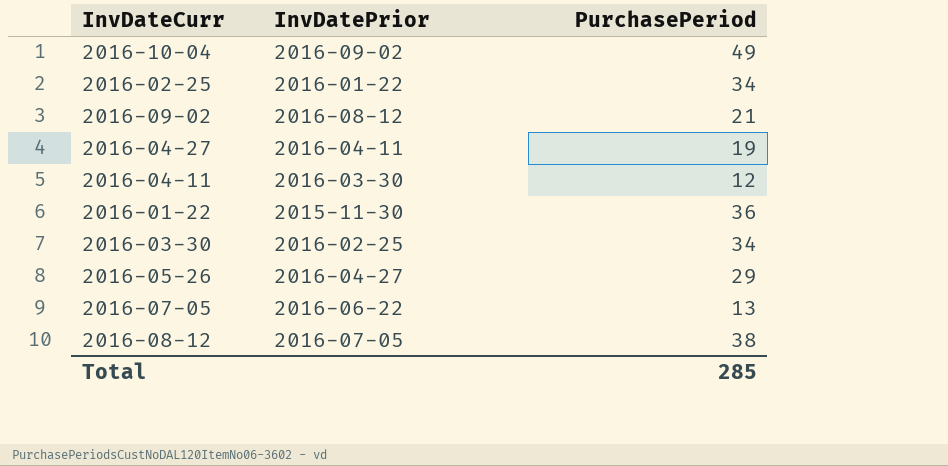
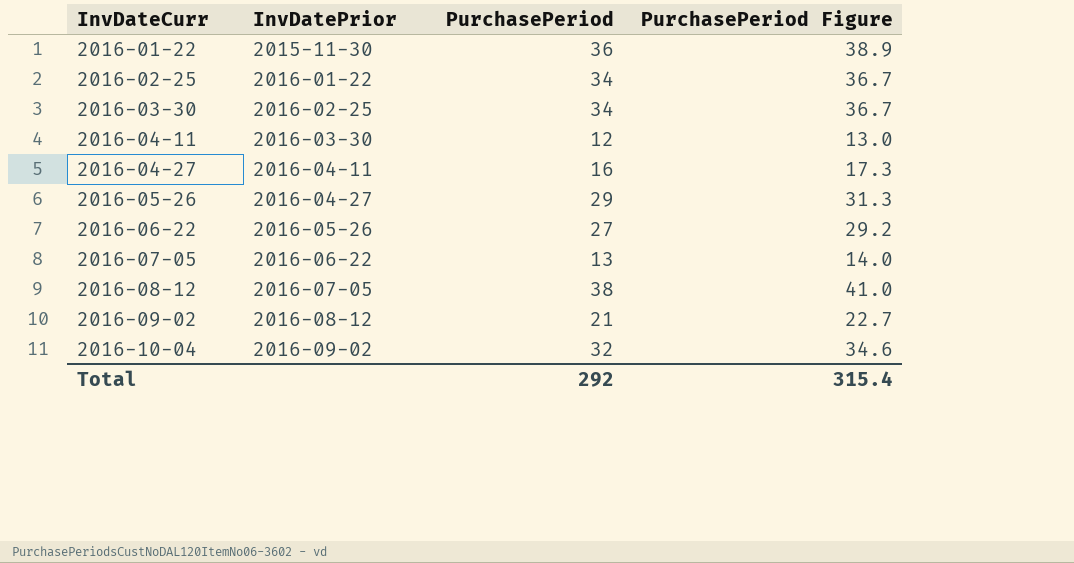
row order: none -> InvDateCurr ascending
column PurchasePeriod Figure | formula: none -> [PurchasePeriod] * 1.08
2016-04-27 | PurchasePeriod: 19 -> 16
row 2016-06-22: none -> 2016-05-26 | 27 | 29.2
2016-10-04 | PurchasePeriod: 49 -> 32
Total | PurchasePeriod: 285 -> 292

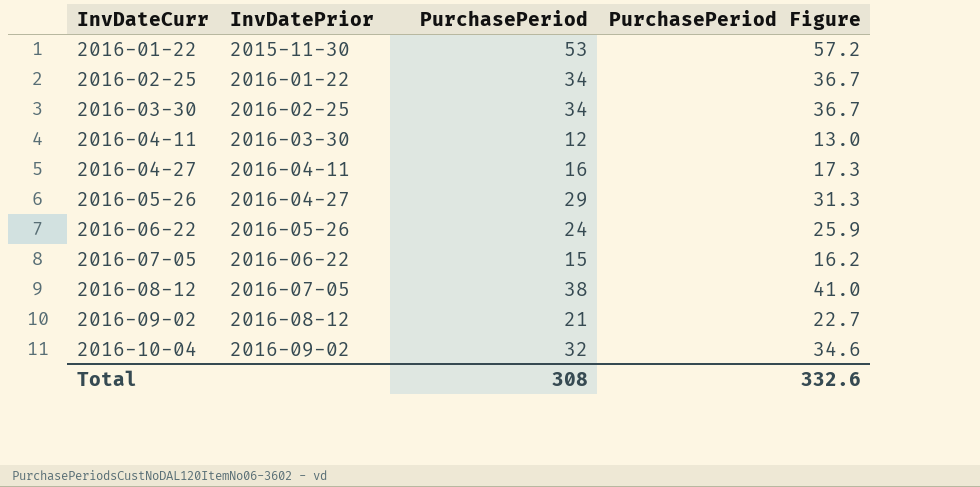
2016-01-22 | PurchasePeriod: 36 -> 53
2016-01-22 | PurchasePeriod Figure: 38.9 -> 57.2
2016-06-22 | PurchasePeriod: 27 -> 24
2016-06-22 | PurchasePeriod Figure: 29.2 -> 25.9
2016-07-05 | PurchasePeriod: 13 -> 15
2016-07-05 | PurchasePeriod Figure: 14.0 -> 16.2
Total | PurchasePeriod: 292 -> 308
Total | PurchasePeriod Figure: 315.4 -> 332.6

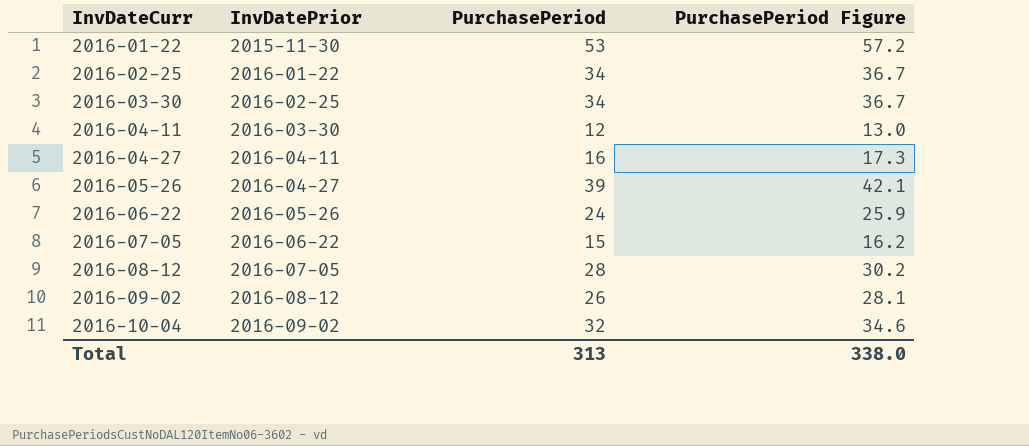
2016-05-26 | PurchasePeriod: 29 -> 39
2016-05-26 | PurchasePeriod Figure: 31.3 -> 42.1
2016-08-12 | PurchasePeriod: 38 -> 28
2016-08-12 | PurchasePeriod Figure: 41.0 -> 30.2
2016-09-02 | PurchasePeriod: 21 -> 26
2016-09-02 | PurchasePeriod Figure: 22.7 -> 28.1
Total | PurchasePeriod: 308 -> 313
Total | PurchasePeriod Figure: 332.6 -> 338.0

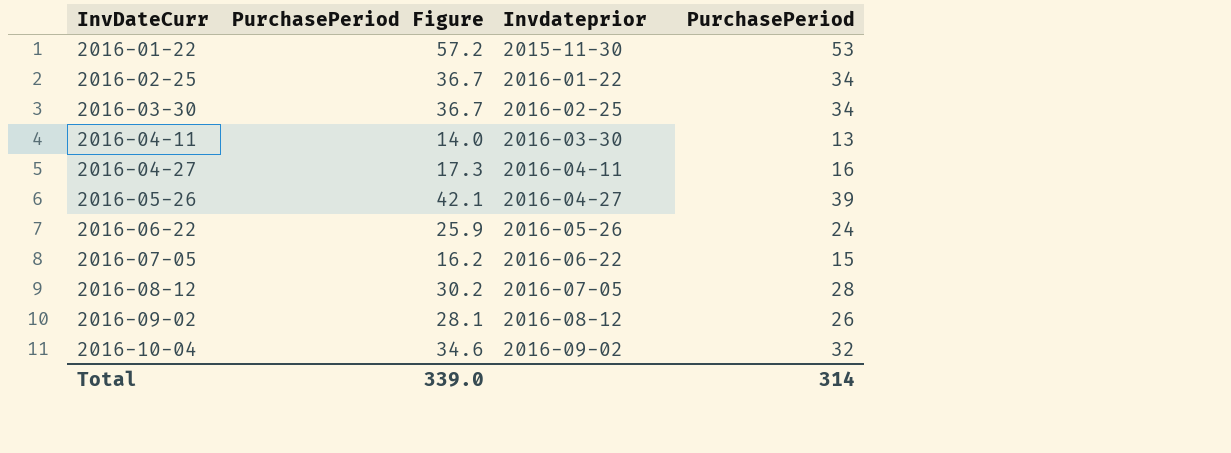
column PurchasePeriod Figure | position: 4 -> 2
column name: InvDatePrior -> Invdateprior
2016-04-11 | PurchasePeriod Figure: 13.0 -> 14.0
2016-04-11 | PurchasePeriod: 12 -> 13
Total | PurchasePeriod Figure: 338.0 -> 339.0
Total | PurchasePeriod: 313 -> 314

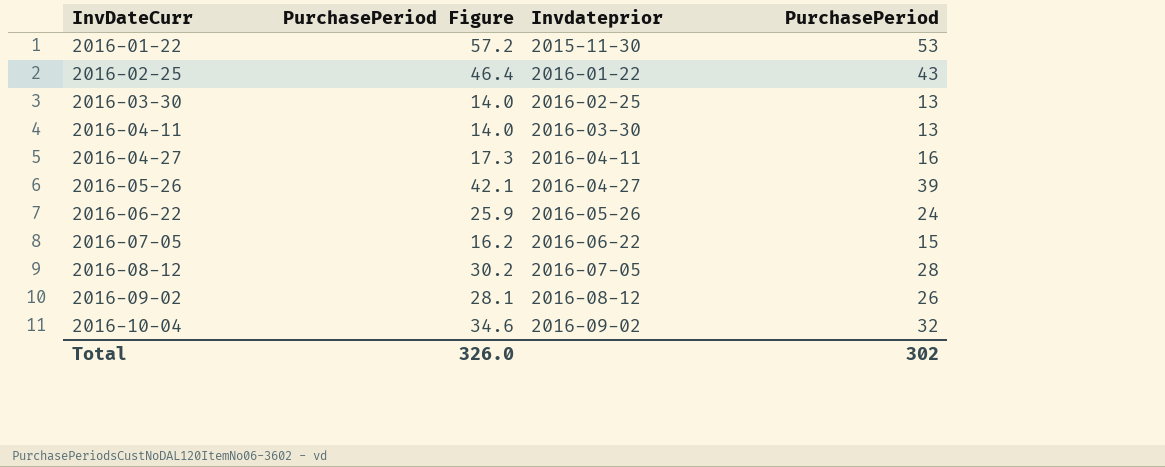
2016-02-25 | PurchasePeriod Figure: 36.7 -> 46.4
2016-02-25 | PurchasePeriod: 34 -> 43
2016-03-30 | PurchasePeriod Figure: 36.7 -> 14.0
2016-03-30 | PurchasePeriod: 34 -> 13
Total | PurchasePeriod Figure: 339.0 -> 326.0
Total | PurchasePeriod: 314 -> 302

